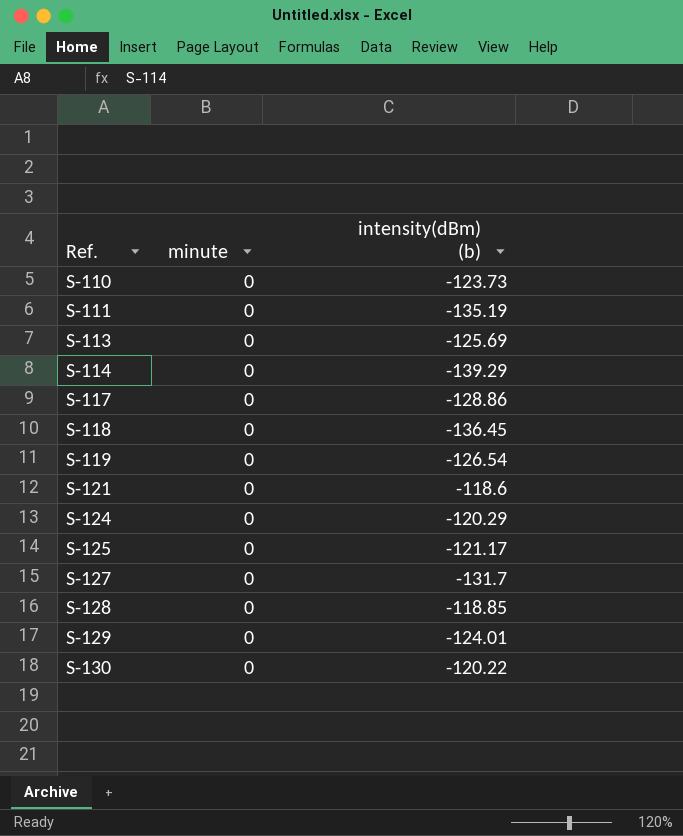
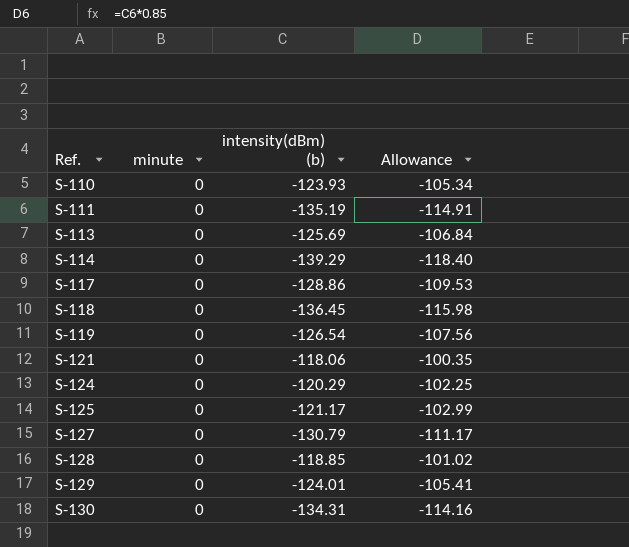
column Allowance | formula: none -> [intensity(dBm) (b)] * 0.85
S-110 | intensity(dBm) (b): -123.73 -> -123.93
S-121 | intensity(dBm) (b): -118.6 -> -118.06
S-127 | intensity(dBm) (b): -131.7 -> -130.79
S-130 | intensity(dBm) (b): -120.22 -> -134.31

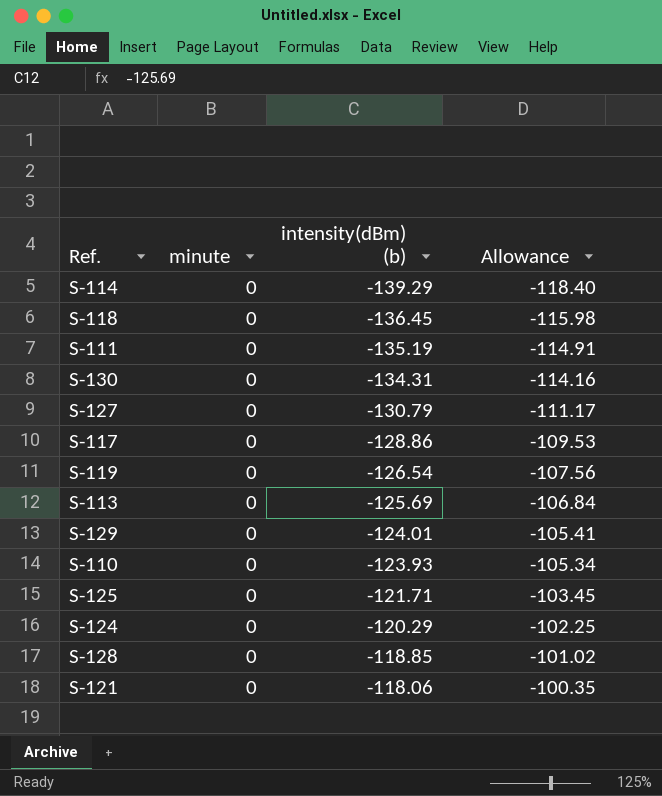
row order: Ref. ascending -> intensity(dBm) (b) ascending
S-125 | intensity(dBm) (b): -121.17 -> -121.71
S-125 | Allowance: -102.99 -> -103.45

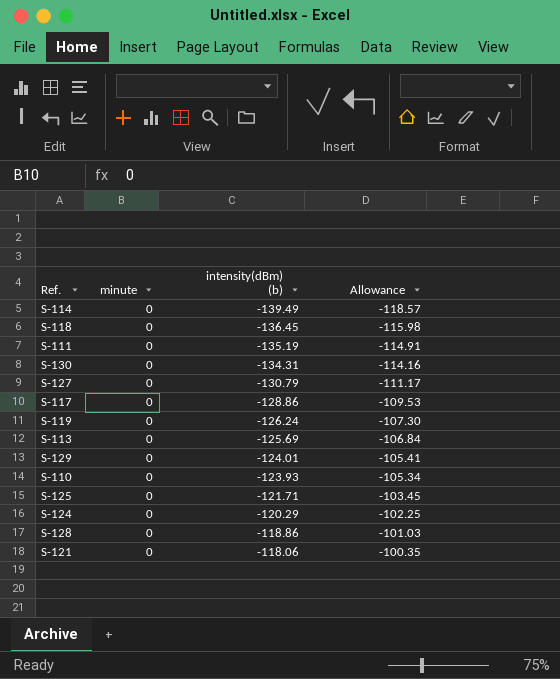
S-114 | intensity(dBm) (b): -139.29 -> -139.49
S-114 | Allowance: -118.40 -> -118.57
S-119 | intensity(dBm) (b): -126.54 -> -126.24
S-119 | Allowance: -107.56 -> -107.30
S-128 | intensity(dBm) (b): -118.85 -> -118.86
S-128 | Allowance: -101.02 -> -101.03

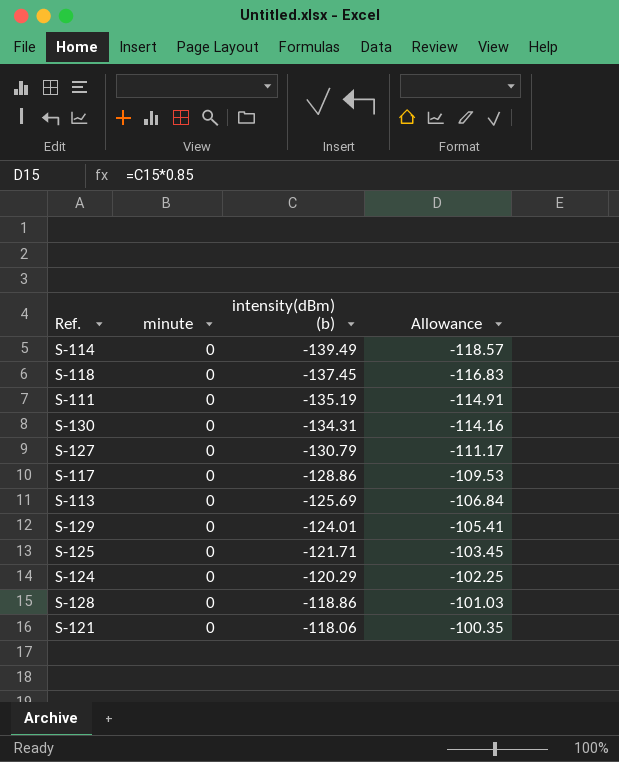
row S-119: 0 | -126.24 | -107.30 -> none
row S-110: 0 | -123.93 | -105.34 -> none
S-118 | intensity(dBm) (b): -136.45 -> -137.45
S-118 | Allowance: -115.98 -> -116.83

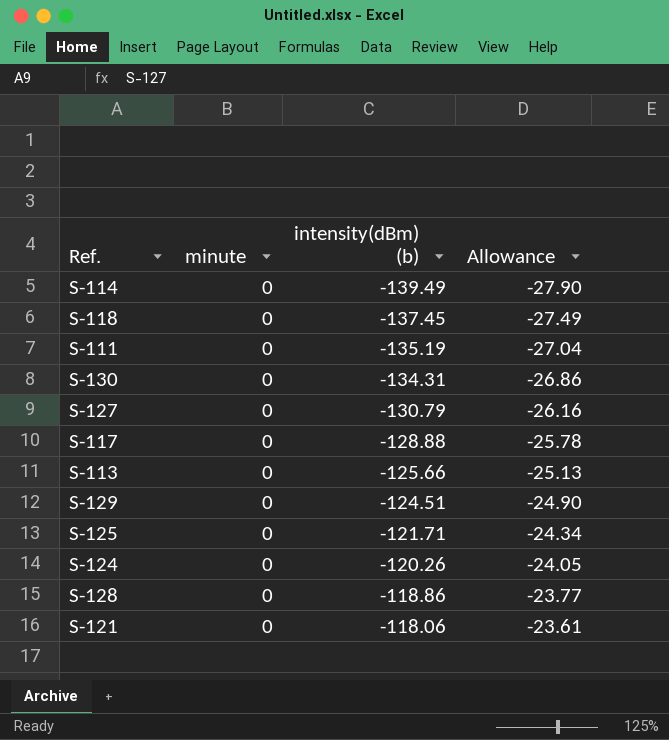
column Allowance | formula: [intensity(dBm) (b)] * 0.85 -> [intensity(dBm) (b)] * 0.2
S-117 | intensity(dBm) (b): -128.86 -> -128.88
S-113 | intensity(dBm) (b): -125.69 -> -125.66
S-129 | intensity(dBm) (b): -124.01 -> -124.51
S-124 | intensity(dBm) (b): -120.29 -> -120.26

